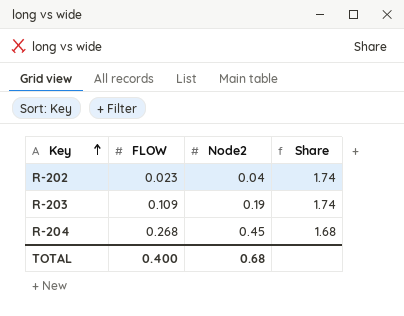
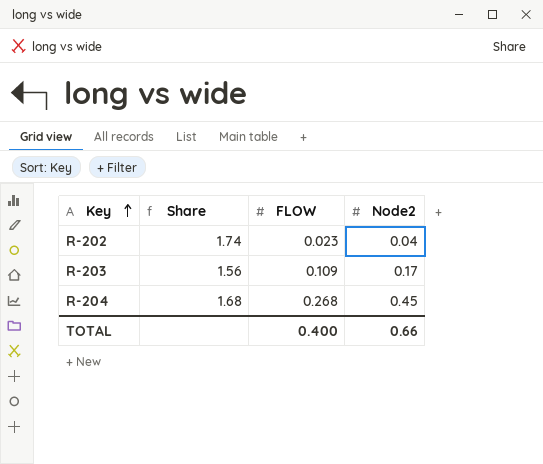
column Share | position: 4 -> 2
R-203 | Share: 1.74 -> 1.56
R-203 | Node2: 0.19 -> 0.17
TOTAL | Node2: 0.68 -> 0.66

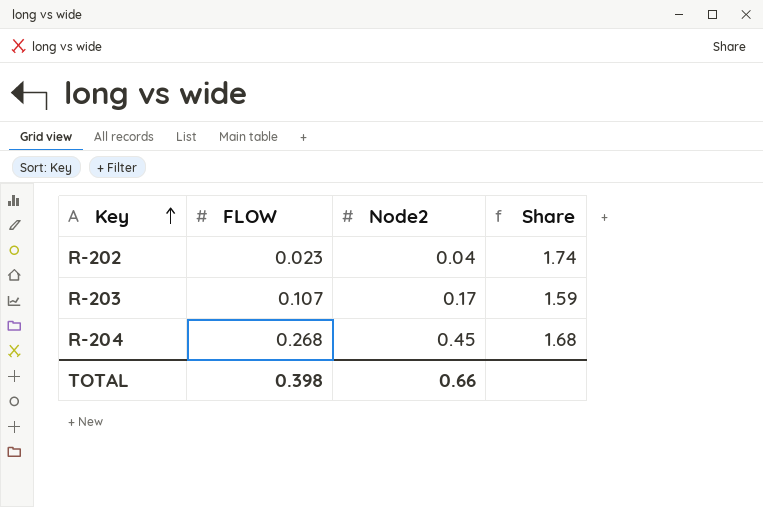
column Share | position: 2 -> 4
R-203 | FLOW: 0.109 -> 0.107
R-203 | Share: 1.56 -> 1.59
TOTAL | FLOW: 0.400 -> 0.398

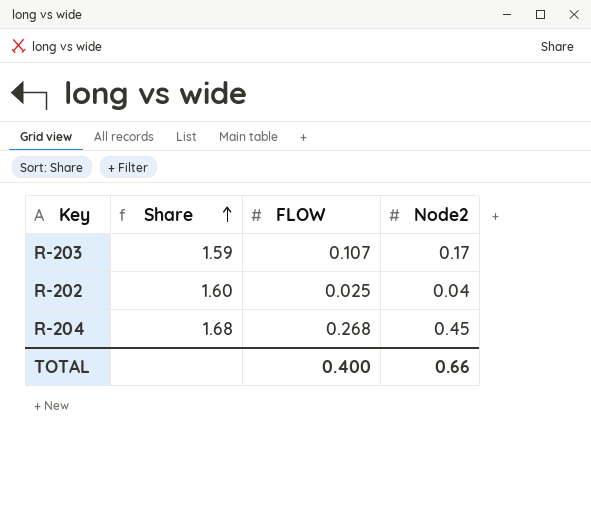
row order: Key ascending -> Share ascending
column Share | position: 4 -> 2
R-202 | Share: 1.74 -> 1.60
R-202 | FLOW: 0.023 -> 0.025
TOTAL | FLOW: 0.398 -> 0.400

